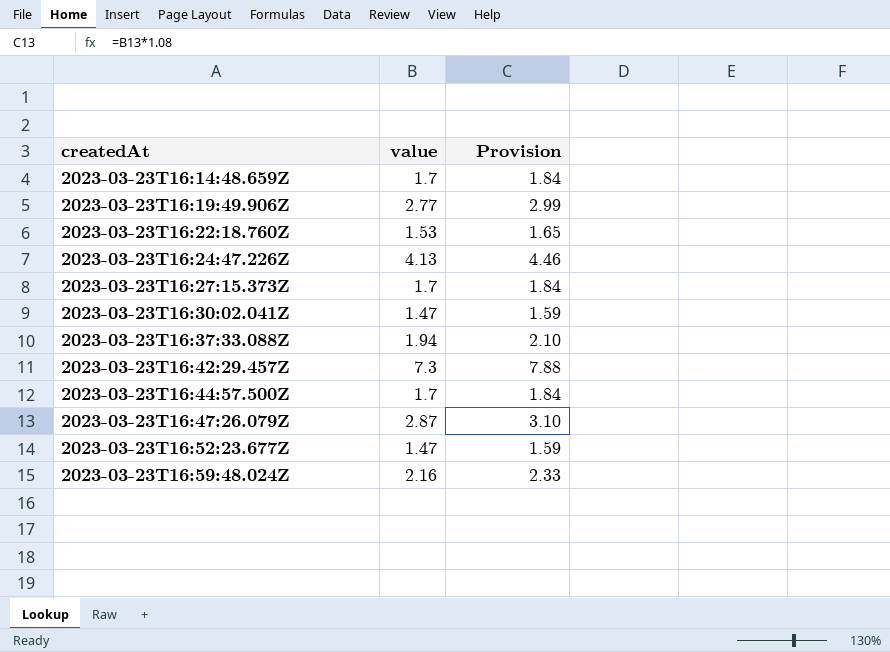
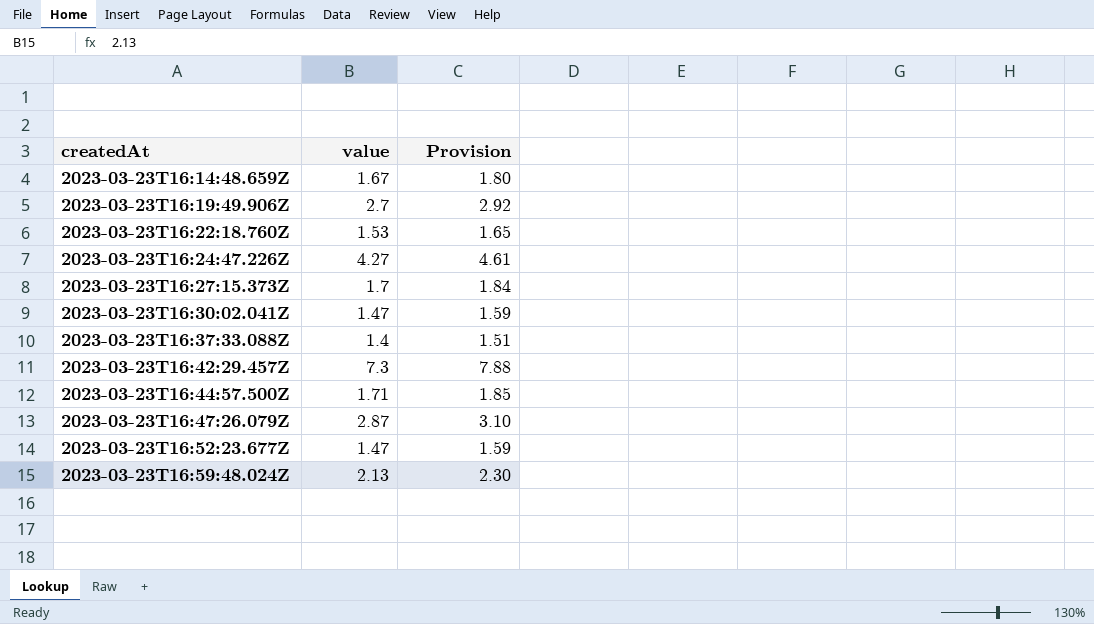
2023-03-23T16:14:48.659Z | value: 1.7 -> 1.67
2023-03-23T16:14:48.659Z | Provision: 1.84 -> 1.80
2023-03-23T16:19:49.906Z | value: 2.77 -> 2.7
2023-03-23T16:19:49.906Z | Provision: 2.99 -> 2.92
2023-03-23T16:24:47.226Z | value: 4.13 -> 4.27
2023-03-23T16:24:47.226Z | Provision: 4.46 -> 4.61
2023-03-23T16:37:33.088Z | value: 1.94 -> 1.4
2023-03-23T16:37:33.088Z | Provision: 2.10 -> 1.51
2023-03-23T16:44:57.500Z | value: 1.7 -> 1.71
2023-03-23T16:44:57.500Z | Provision: 1.84 -> 1.85
2023-03-23T16:59:48.024Z | value: 2.16 -> 2.13
2023-03-23T16:59:48.024Z | Provision: 2.33 -> 2.30

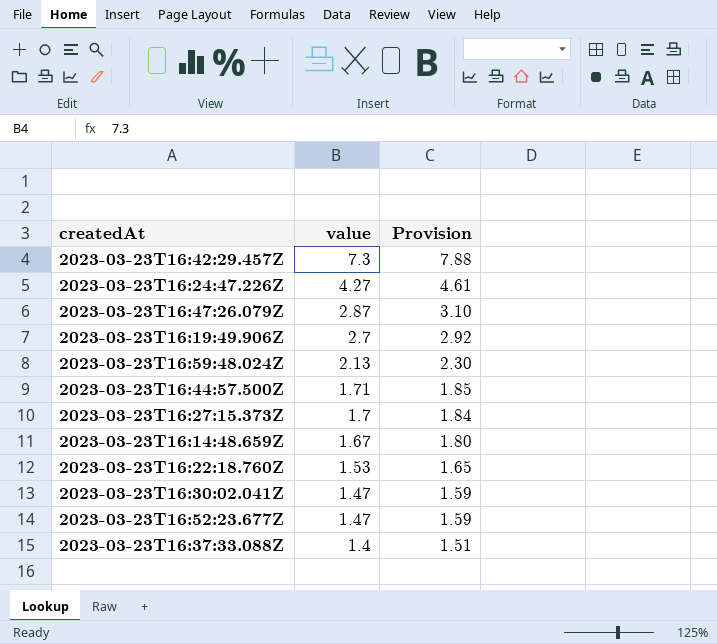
row order: createdAt ascending -> value descending

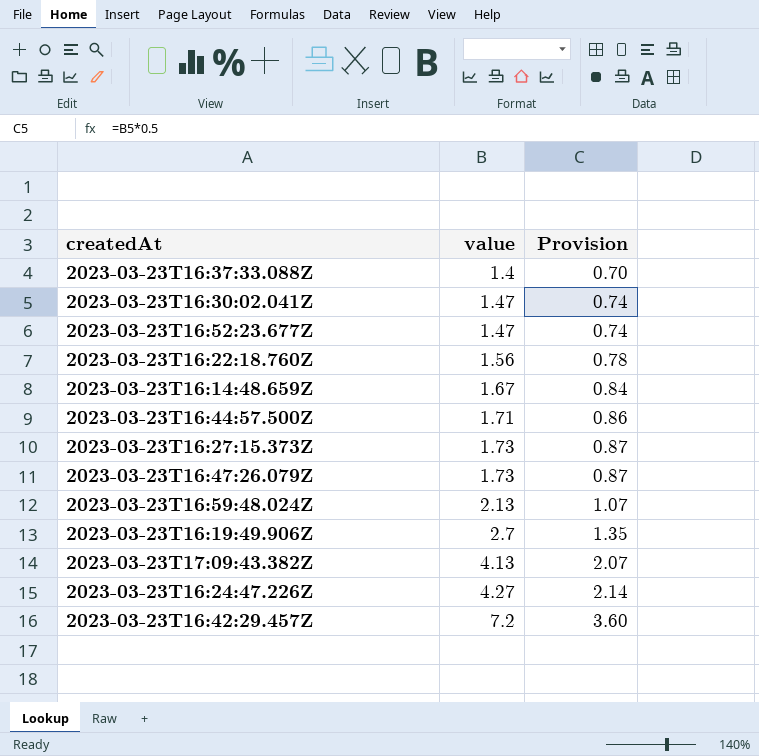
row order: value descending -> value ascending
column Provision | formula: [value] * 1.08 -> [value] * 0.5
2023-03-23T16:22:18.760Z | value: 1.53 -> 1.56
2023-03-23T16:27:15.373Z | value: 1.7 -> 1.73
2023-03-23T16:47:26.079Z | value: 2.87 -> 1.73
row 2023-03-23T17:09:43.382Z: none -> 4.13 | 2.07
2023-03-23T16:42:29.457Z | value: 7.3 -> 7.2

